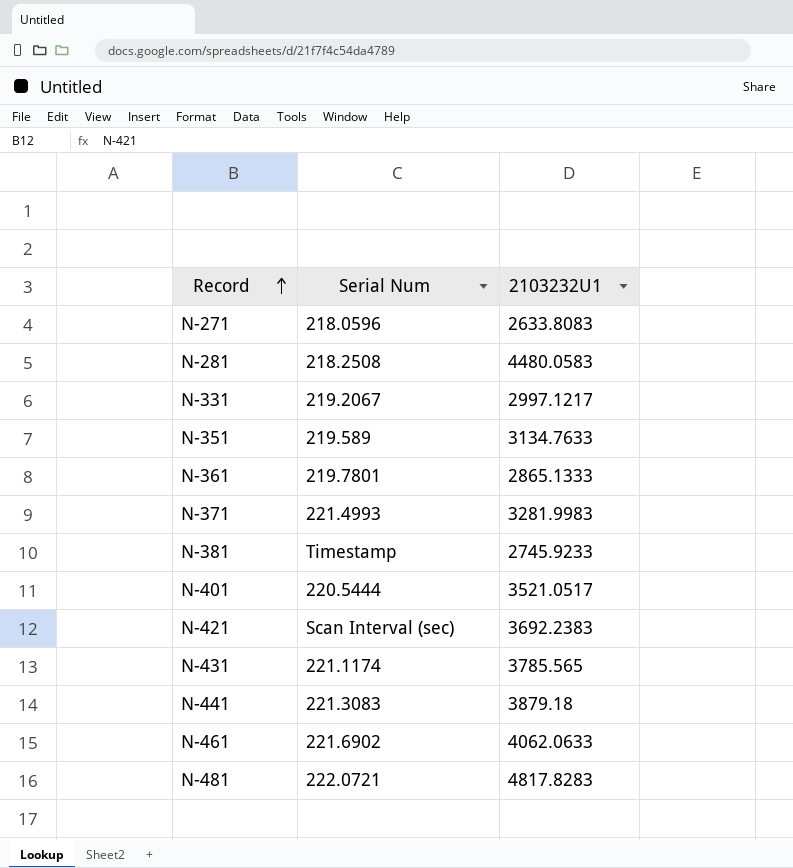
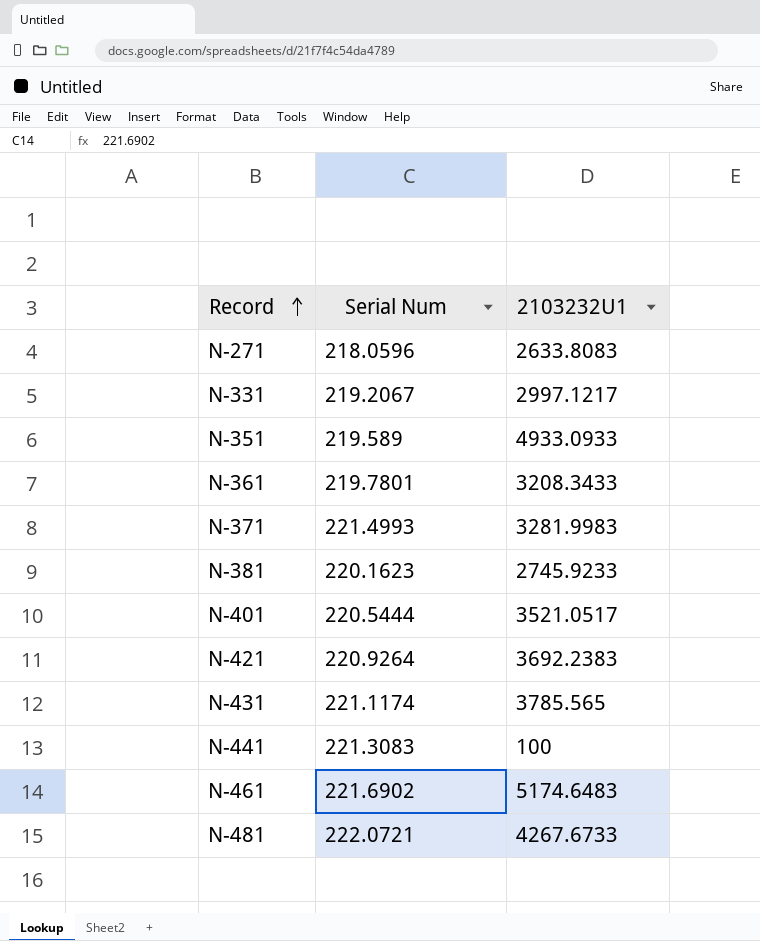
row N-281: 218.2508 | 4480.0583 -> none
N-351 | 2103232U1: 3134.7633 -> 4933.0933
N-361 | 2103232U1: 2865.1333 -> 3208.3433
N-381 | Serial Num: Timestamp -> 220.1623
N-421 | Serial Num: Scan Interval (sec) -> 220.9264
N-441 | 2103232U1: 3879.18 -> 100
N-461 | 2103232U1: 4062.0633 -> 5174.6483
N-481 | 2103232U1: 4817.8283 -> 4267.6733

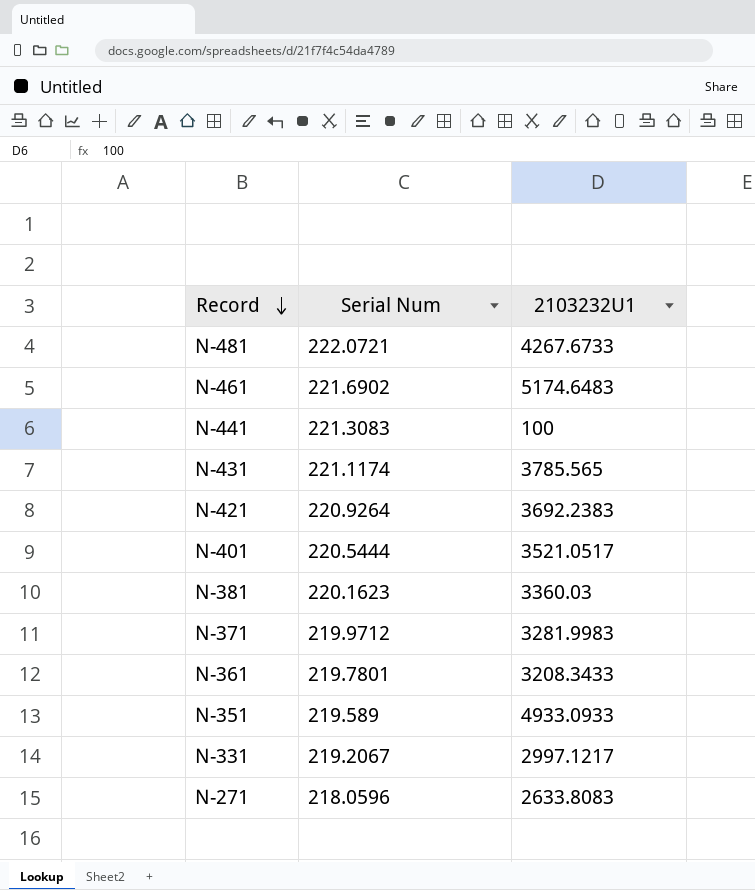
row order: Record ascending -> Record descending
N-381 | 2103232U1: 2745.9233 -> 3360.03
N-371 | Serial Num: 221.4993 -> 219.9712

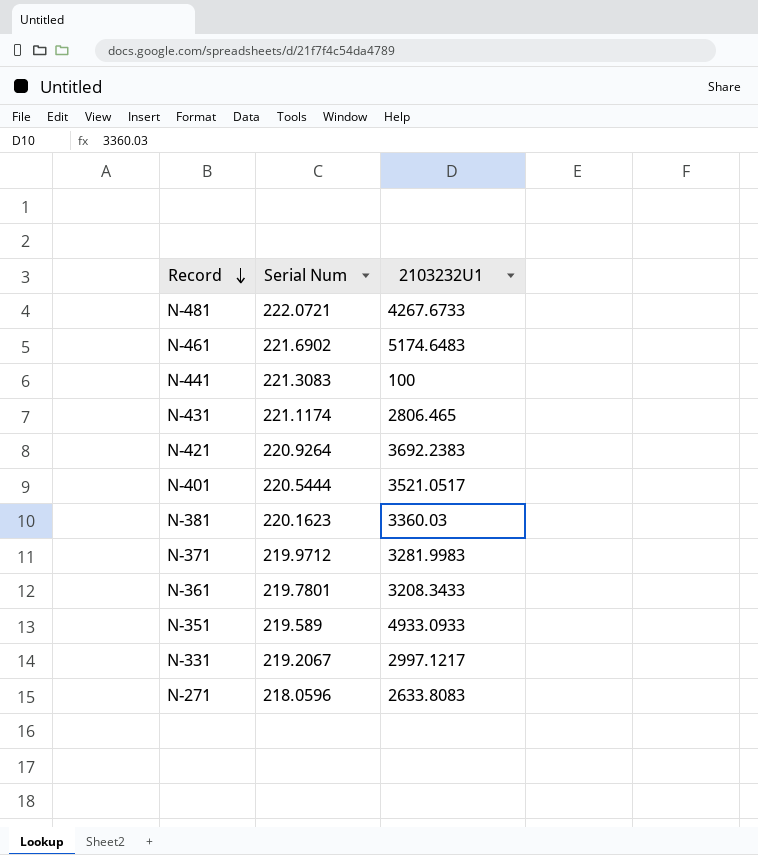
N-431 | 2103232U1: 3785.565 -> 2806.465

